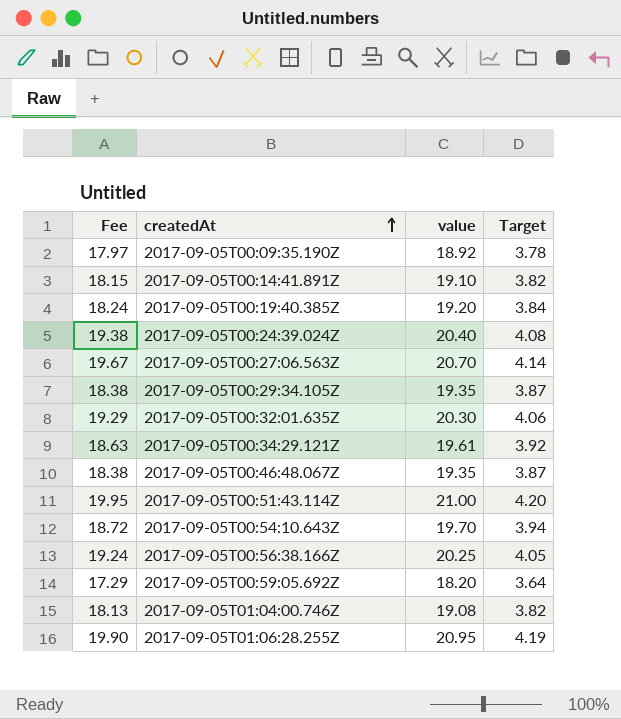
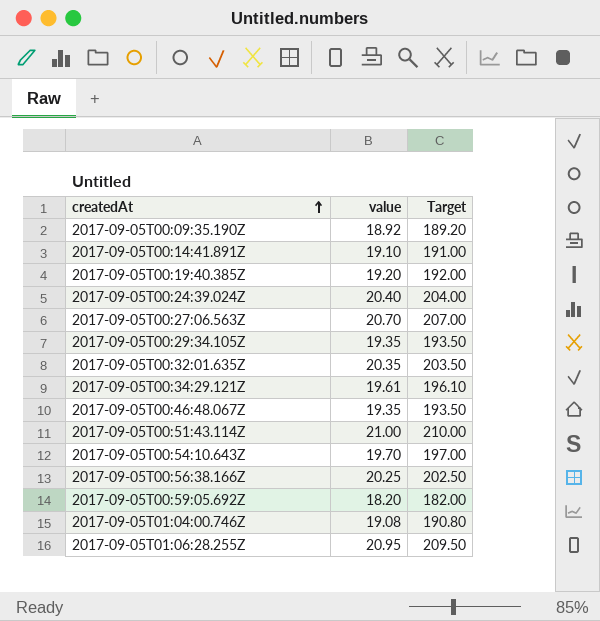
column Fee | formula: [value] * 0.95 -> none
column Target | formula: [value] * 0.2 -> [value] * 10
2017-09-05T00:32:01.635Z | value: 20.30 -> 20.35

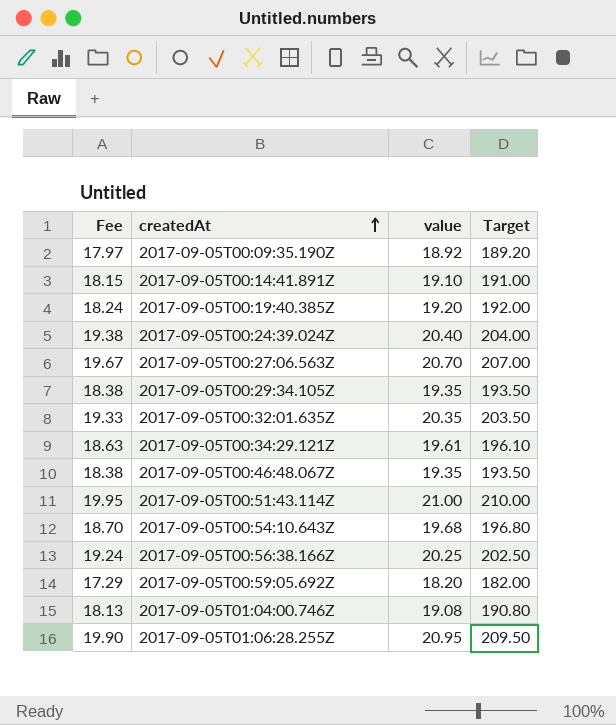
column Fee | formula: none -> [value] * 0.95
2017-09-05T00:54:10.643Z | value: 19.70 -> 19.68
2017-09-05T00:54:10.643Z | Target: 197.00 -> 196.80

